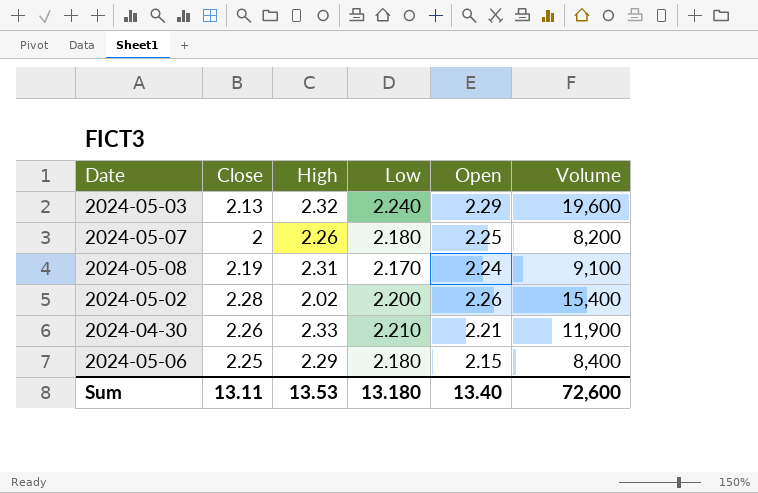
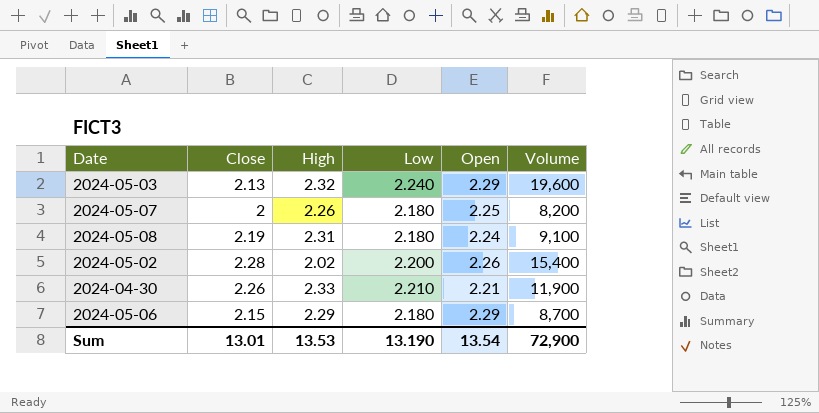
2024-05-08 | Low: 2.170 -> 2.180
2024-05-06 | Close: 2.25 -> 2.15
2024-05-06 | Open: 2.15 -> 2.29
2024-05-06 | Volume: 8,400 -> 8,700
Sum | Close: 13.11 -> 13.01
Sum | Low: 13.180 -> 13.190
Sum | Open: 13.40 -> 13.54
Sum | Volume: 72,600 -> 72,900

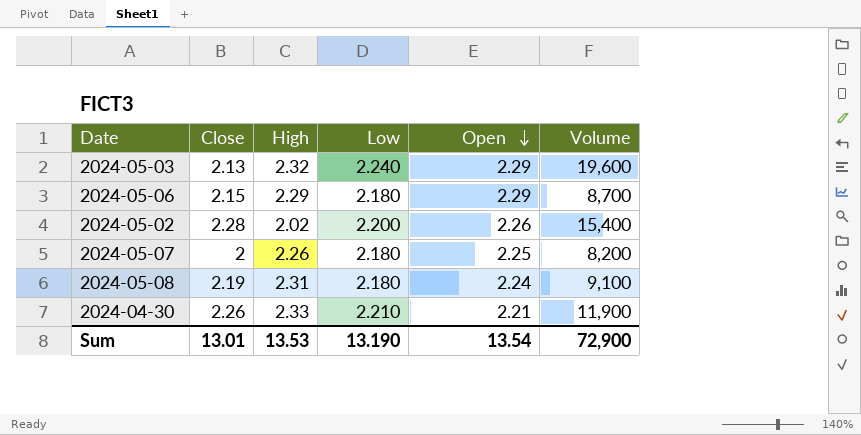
row order: none -> Open descending

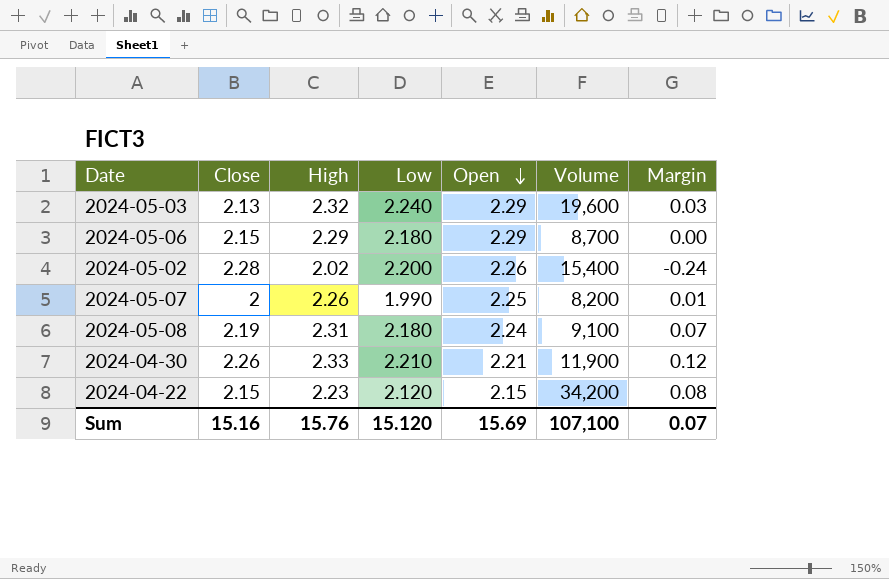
column Margin | formula: none -> [High] - [Open]
2024-05-07 | Low: 2.180 -> 1.990
row 2024-04-22: none -> 2.15 | 2.23 | 2.120 | 2.15 | 34,200 | 0.08
Sum | Close: 13.01 -> 15.16
Sum | High: 13.53 -> 15.76
Sum | Low: 13.190 -> 15.120
Sum | Open: 13.54 -> 15.69
Sum | Volume: 72,900 -> 107,100

